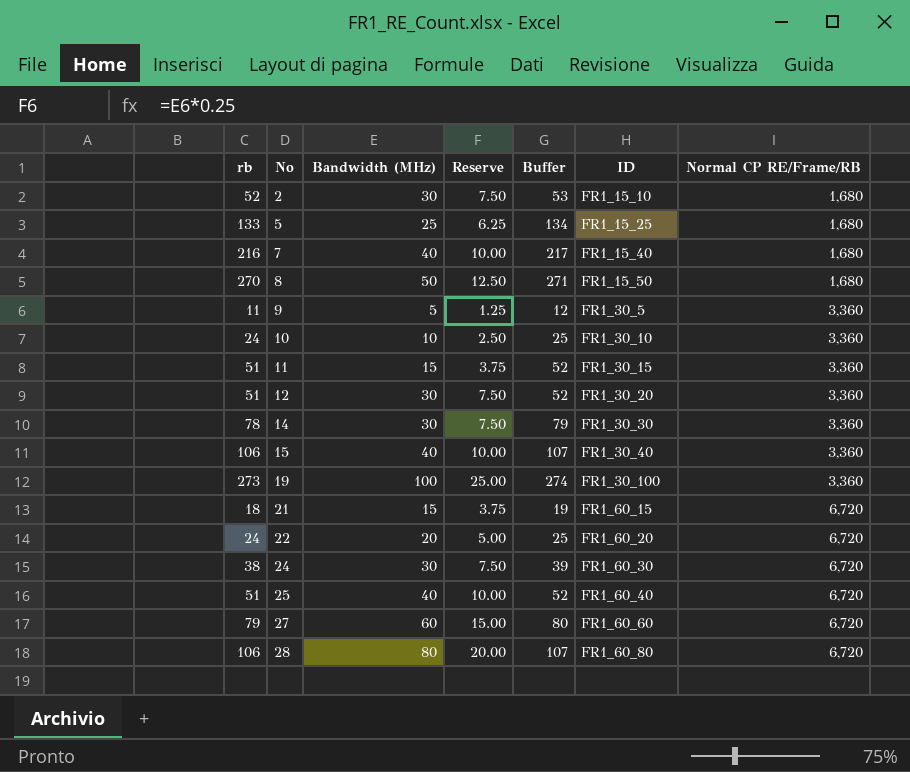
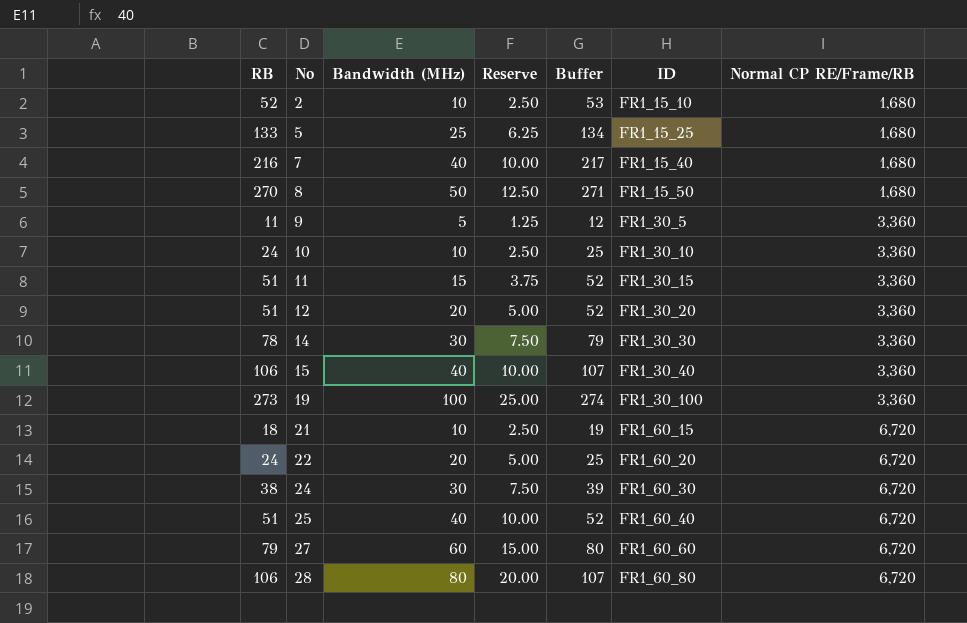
column name: rb -> RB
2 | Bandwidth (MHz): 30 -> 10
2 | Reserve: 7.50 -> 2.50
12 | Bandwidth (MHz): 30 -> 20
12 | Reserve: 7.50 -> 5.00
21 | Bandwidth (MHz): 15 -> 10
21 | Reserve: 3.75 -> 2.50

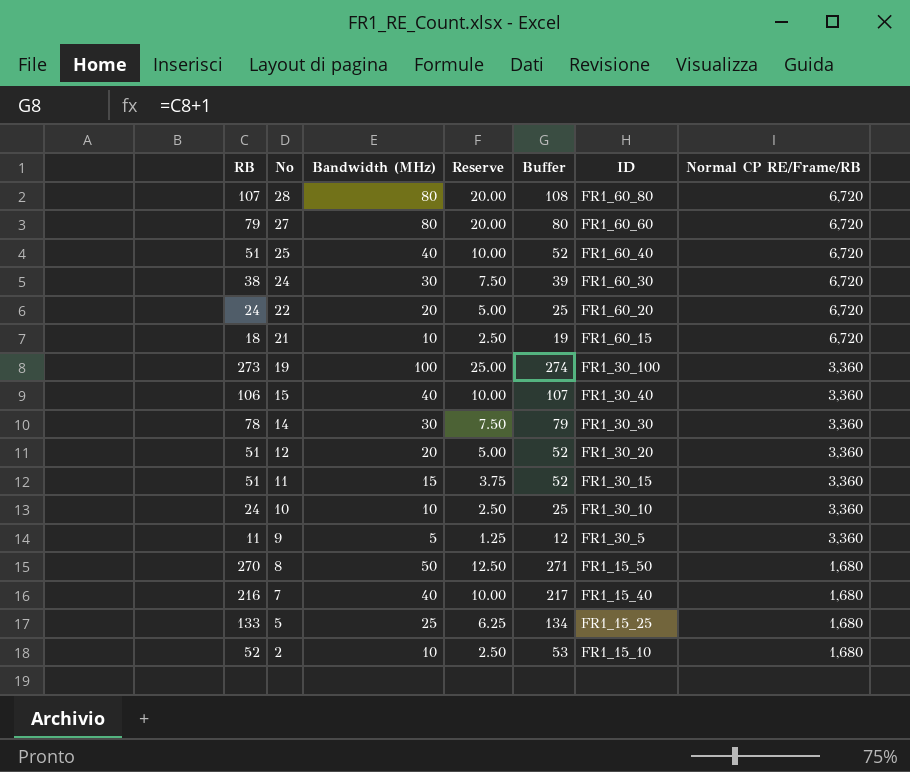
row order: No ascending -> No descending
28 | RB: 106 -> 107
28 | Buffer: 107 -> 108
27 | Bandwidth (MHz): 60 -> 80
27 | Reserve: 15.00 -> 20.00

